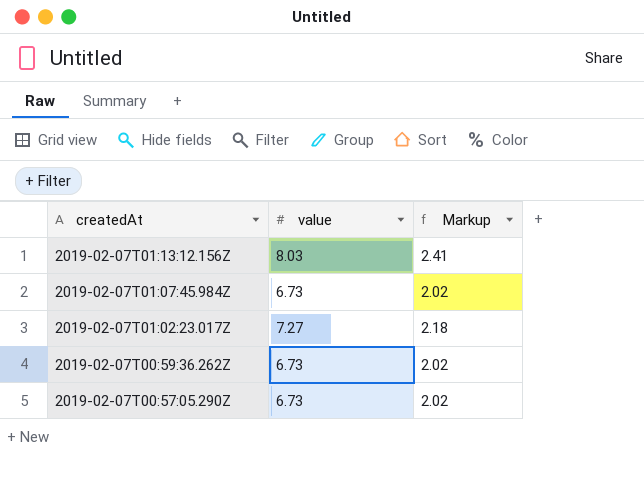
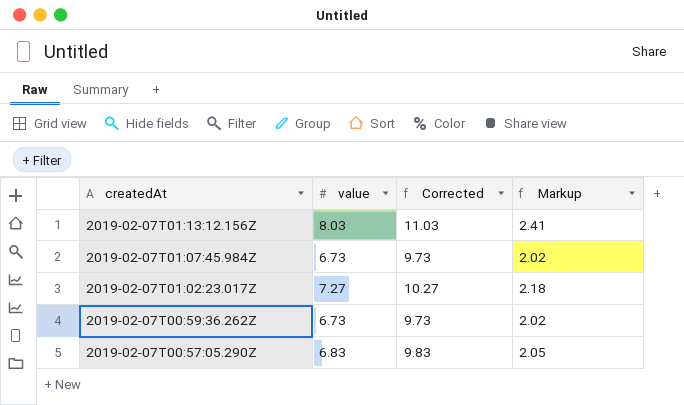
column Corrected | formula: none -> [value] + 3
2019-02-07T00:57:05.290Z | value: 6.73 -> 6.83
2019-02-07T00:57:05.290Z | Markup: 2.02 -> 2.05

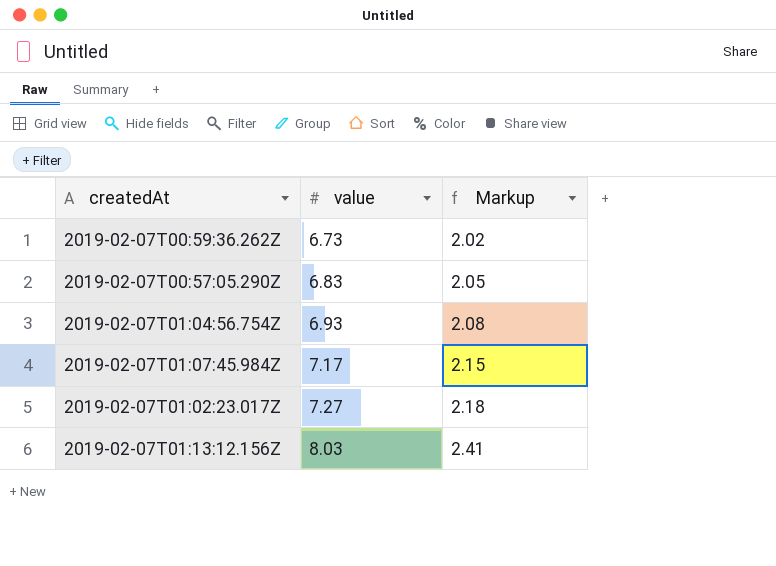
row order: createdAt descending -> value ascending
column Corrected | formula: [value] + 3 -> none
row 2019-02-07T01:04:56.754Z: none -> 6.93 | 2.08
2019-02-07T01:07:45.984Z | value: 6.73 -> 7.17
2019-02-07T01:07:45.984Z | Markup: 2.02 -> 2.15

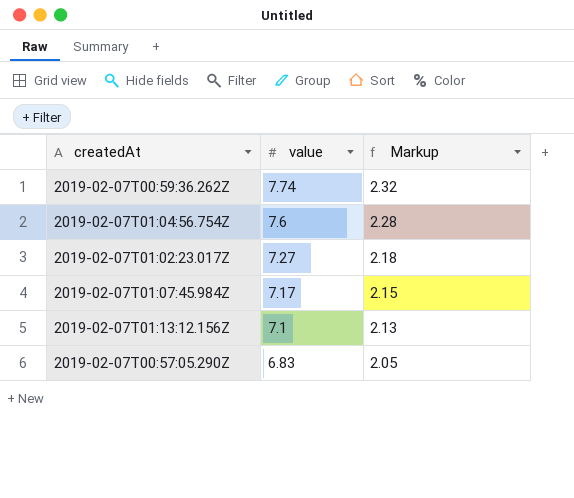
row order: value ascending -> value descending
2019-02-07T00:59:36.262Z | value: 6.73 -> 7.74
2019-02-07T00:59:36.262Z | Markup: 2.02 -> 2.32
2019-02-07T01:04:56.754Z | value: 6.93 -> 7.6
2019-02-07T01:04:56.754Z | Markup: 2.08 -> 2.28
2019-02-07T01:13:12.156Z | value: 8.03 -> 7.1
2019-02-07T01:13:12.156Z | Markup: 2.41 -> 2.13

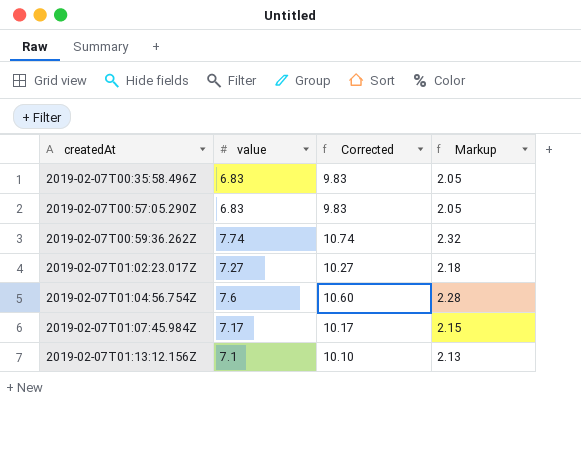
row order: value descending -> createdAt ascending
column Corrected | formula: none -> [value] + 3
row 2019-02-07T00:35:58.496Z: none -> 6.83 | 9.83 | 2.05

